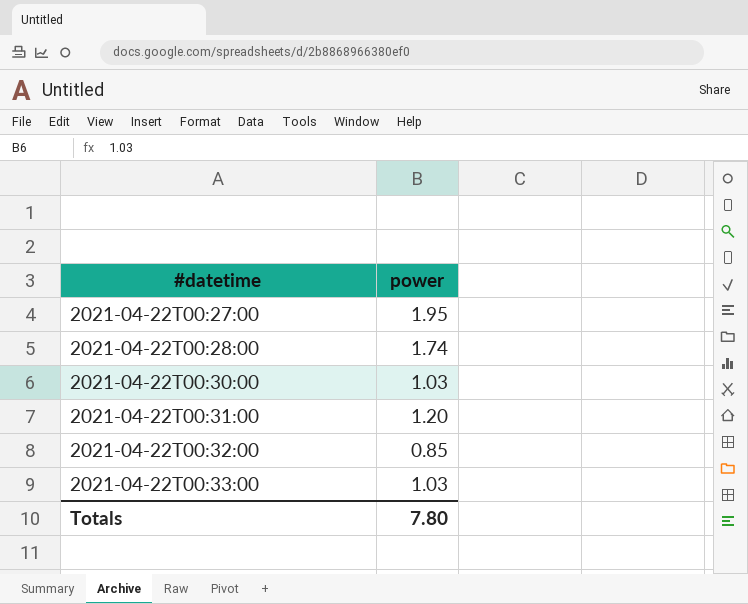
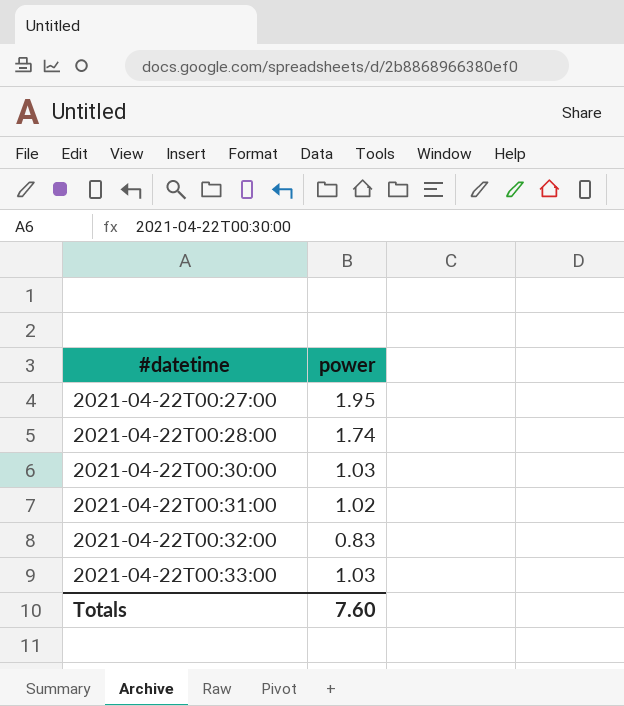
2021-04-22T00:31:00 | power: 1.20 -> 1.02
2021-04-22T00:32:00 | power: 0.85 -> 0.83
Totals | power: 7.80 -> 7.60

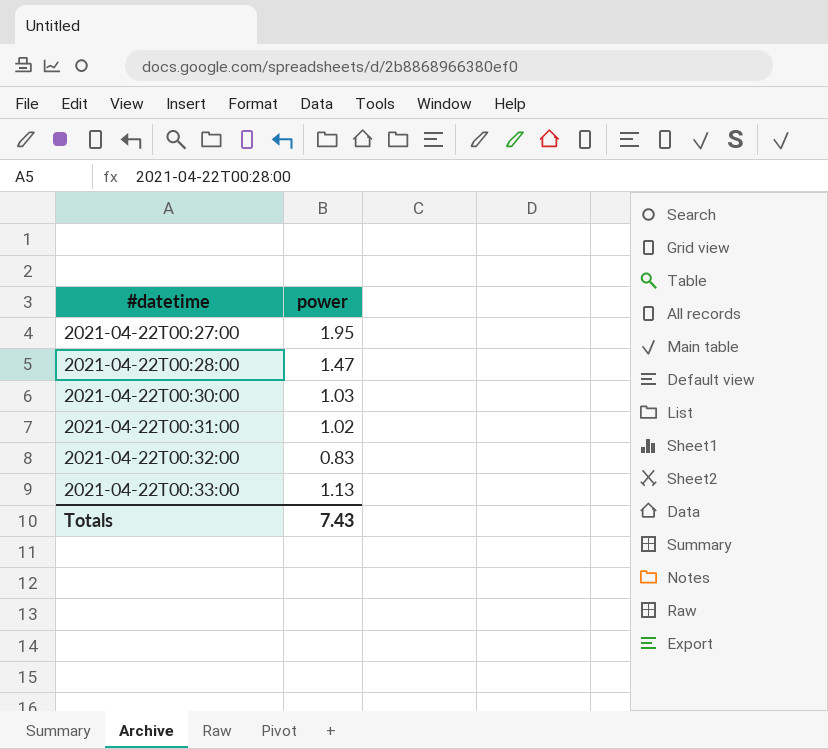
2021-04-22T00:28:00 | power: 1.74 -> 1.47
2021-04-22T00:33:00 | power: 1.03 -> 1.13
Totals | power: 7.60 -> 7.43

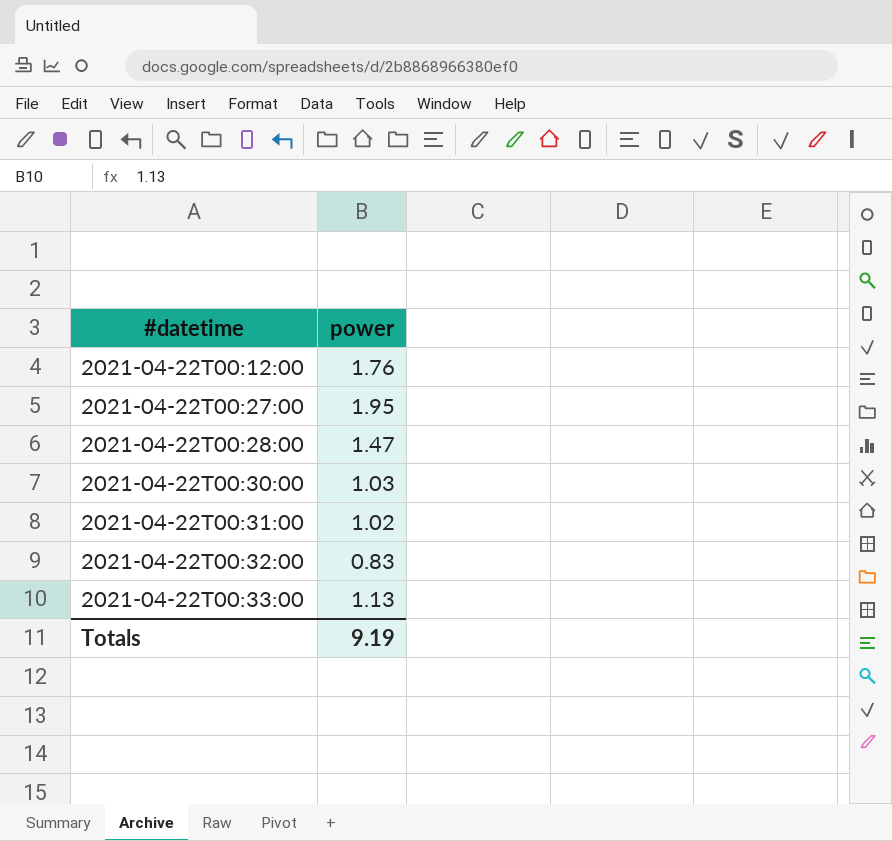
row 2021-04-22T00:12:00: none -> 1.76
Totals | power: 7.43 -> 9.19

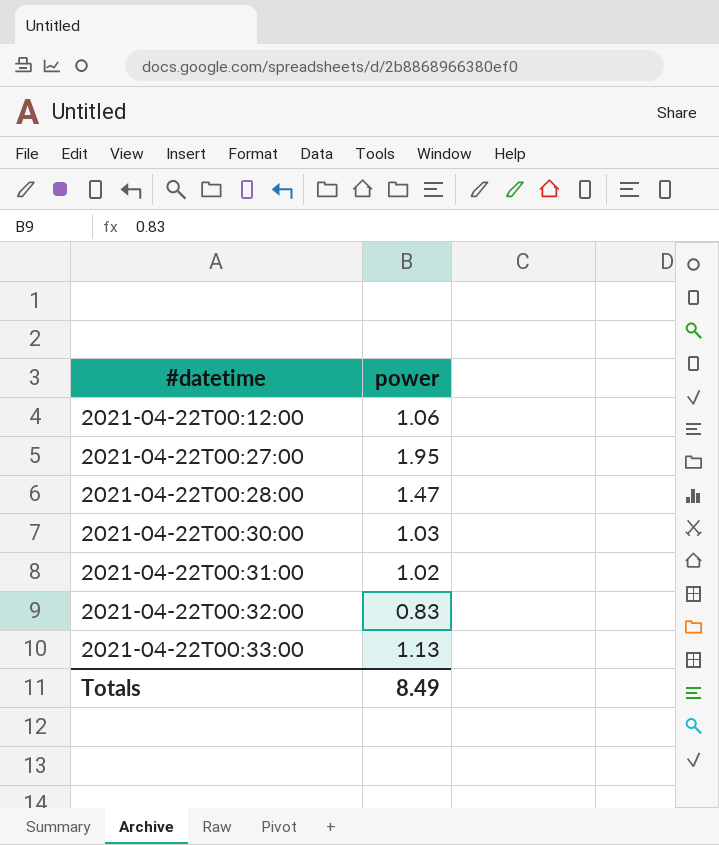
2021-04-22T00:12:00 | power: 1.76 -> 1.06
Totals | power: 9.19 -> 8.49

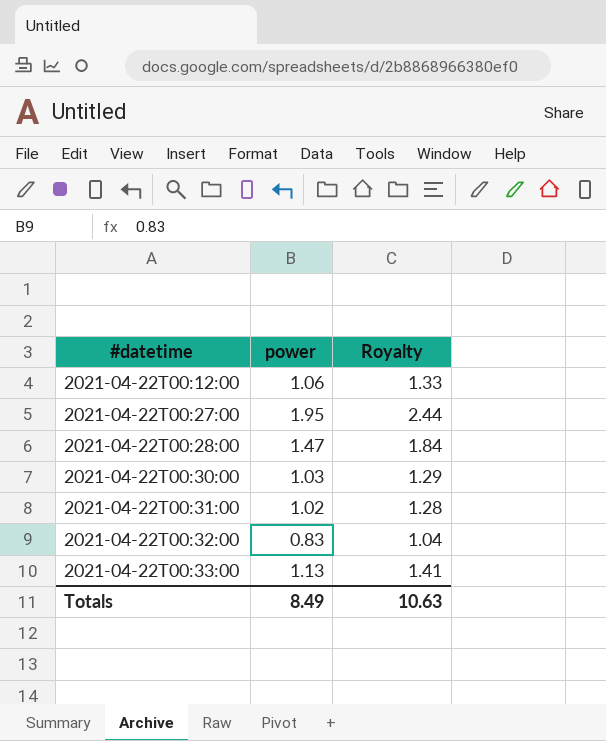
column Royalty | formula: none -> [power] * 1.25

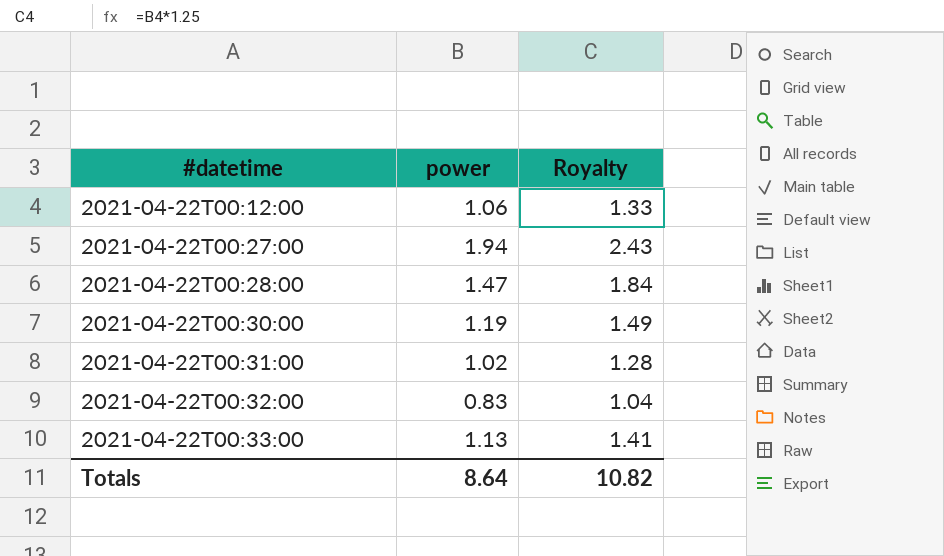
2021-04-22T00:27:00 | power: 1.95 -> 1.94
2021-04-22T00:27:00 | Royalty: 2.44 -> 2.43
2021-04-22T00:30:00 | power: 1.03 -> 1.19
2021-04-22T00:30:00 | Royalty: 1.29 -> 1.49
Totals | power: 8.49 -> 8.64
Totals | Royalty: 10.63 -> 10.82

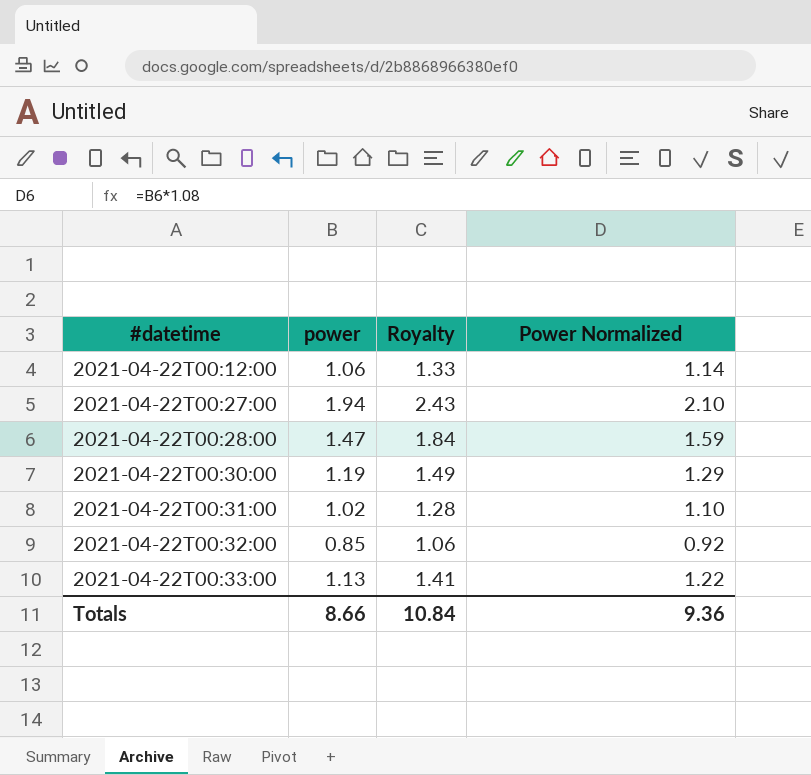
column Power Normalized | formula: none -> [power] * 1.08
2021-04-22T00:32:00 | power: 0.83 -> 0.85
2021-04-22T00:32:00 | Royalty: 1.04 -> 1.06
Totals | power: 8.64 -> 8.66
Totals | Royalty: 10.82 -> 10.84

